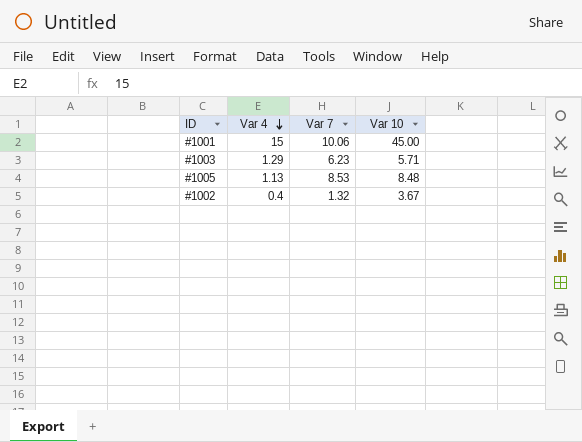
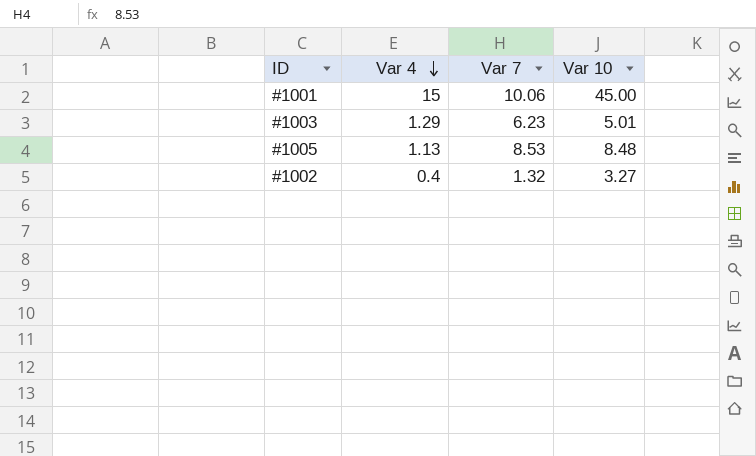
#1003 | Var 10: 5.71 -> 5.01
#1002 | Var 10: 3.67 -> 3.27

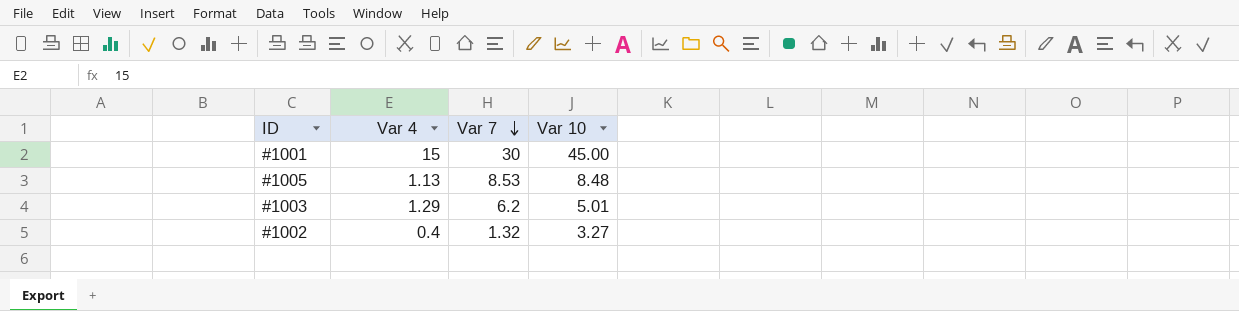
row order: Var 4 descending -> Var 7 descending
#1001 | Var 7: 10.06 -> 30
#1003 | Var 7: 6.23 -> 6.2

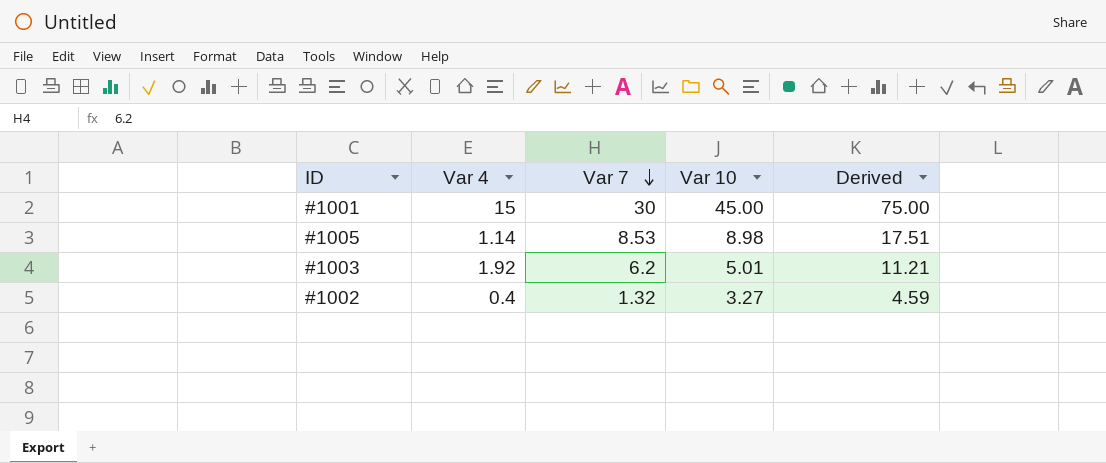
column Derived | formula: none -> [Var 7] + [Var 10]
#1005 | Var 4: 1.13 -> 1.14
#1005 | Var 10: 8.48 -> 8.98
#1003 | Var 4: 1.29 -> 1.92

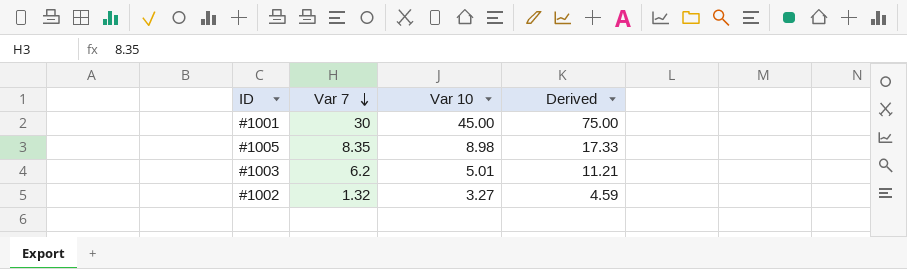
column Var 4 | position: 2 -> none
#1005 | Var 7: 8.53 -> 8.35
#1005 | Derived: 17.51 -> 17.33

